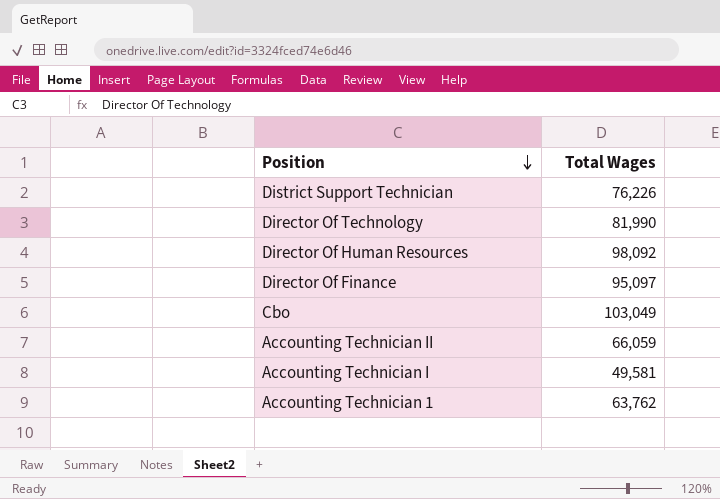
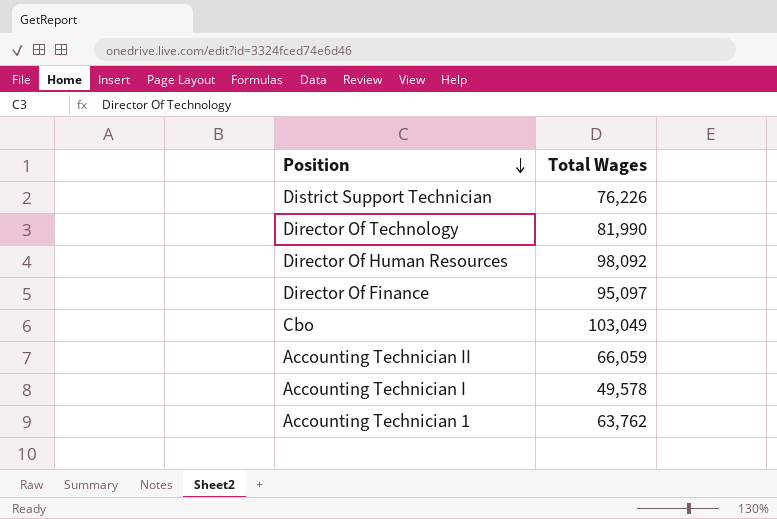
Accounting Technician I | Total Wages: 49,581 -> 49,578

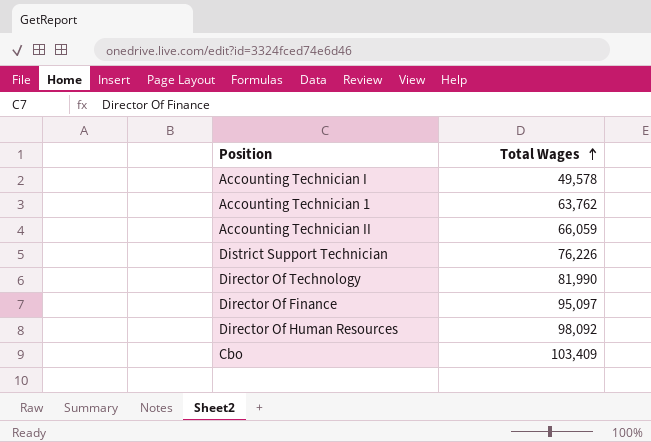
row order: Position descending -> Total Wages ascending
Cbo | Total Wages: 103,049 -> 103,409

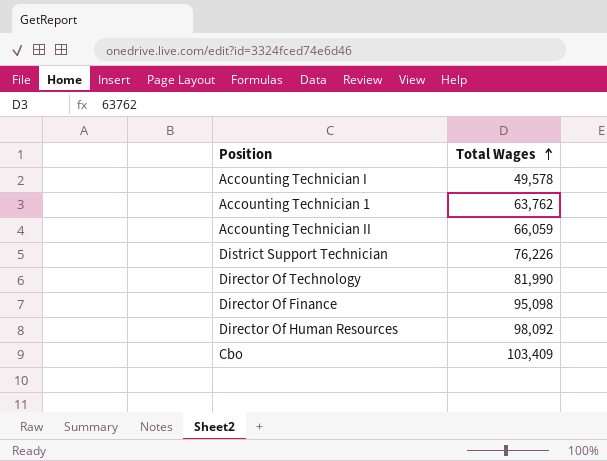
Director Of Finance | Total Wages: 95,097 -> 95,098

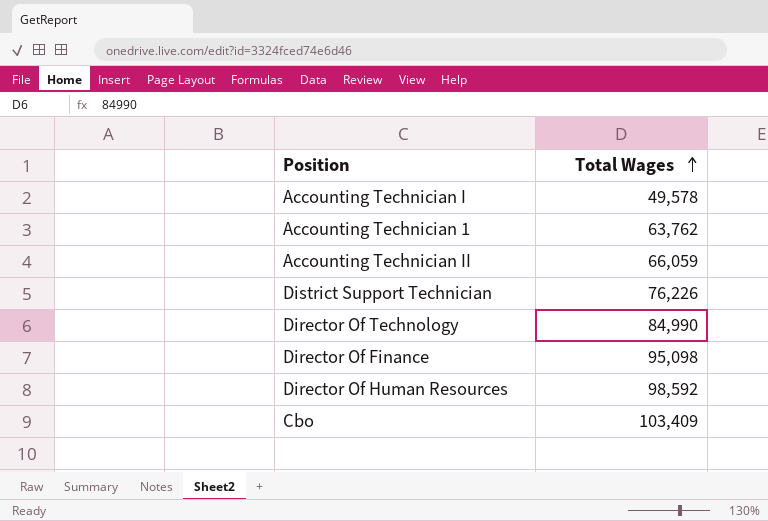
Director Of Technology | Total Wages: 81,990 -> 84,990
Director Of Human Resources | Total Wages: 98,092 -> 98,592

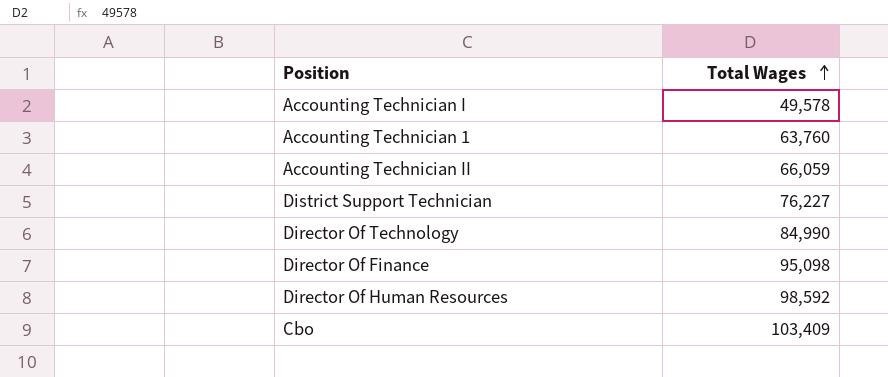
Accounting Technician 1 | Total Wages: 63,762 -> 63,760
District Support Technician | Total Wages: 76,226 -> 76,227

